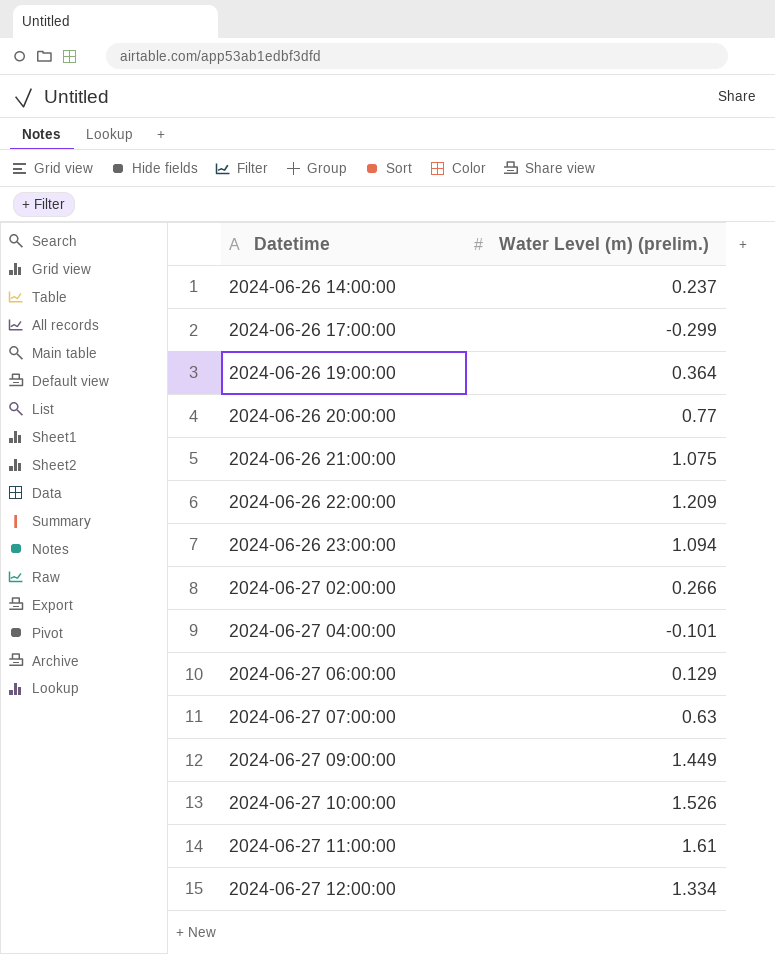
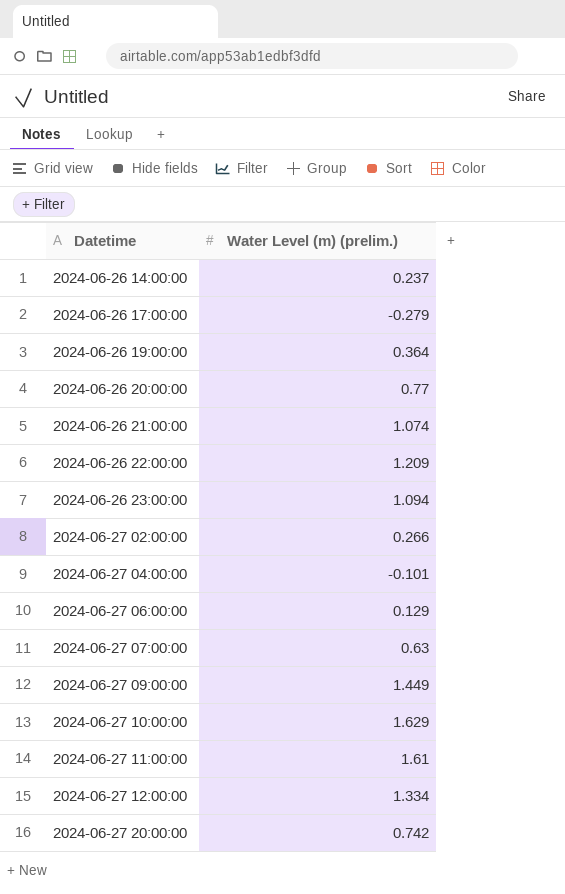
2024-06-26 17:00:00 | Water Level (m) (prelim.): -0.299 -> -0.279
2024-06-26 21:00:00 | Water Level (m) (prelim.): 1.075 -> 1.074
2024-06-27 10:00:00 | Water Level (m) (prelim.): 1.526 -> 1.629
row 2024-06-27 20:00:00: none -> 0.742

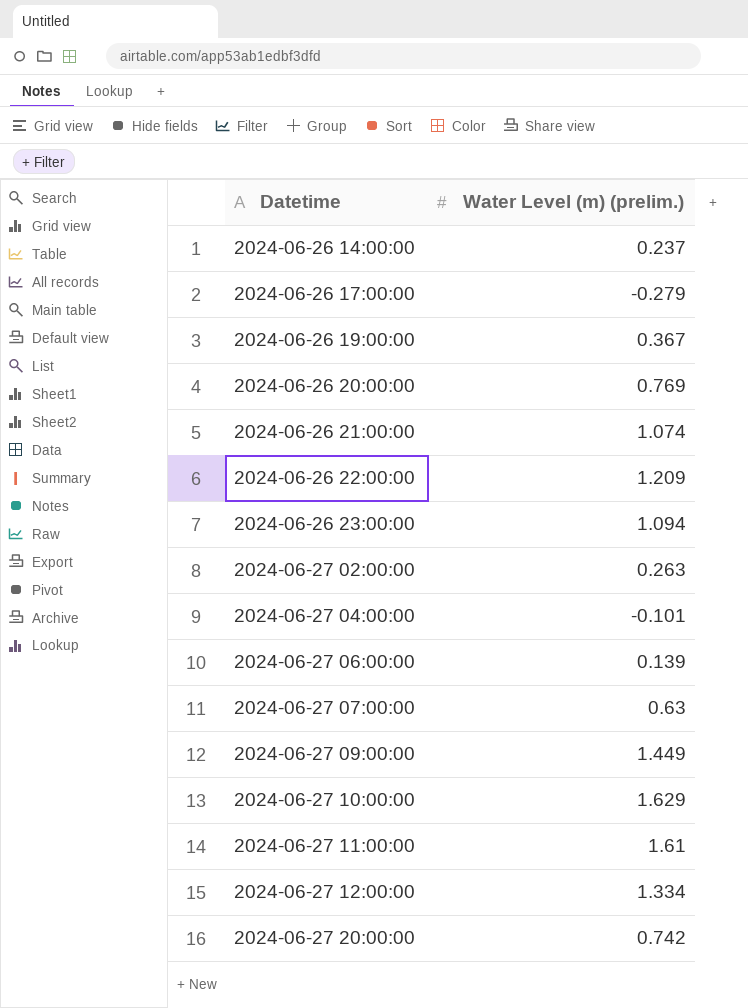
2024-06-26 19:00:00 | Water Level (m) (prelim.): 0.364 -> 0.367
2024-06-26 20:00:00 | Water Level (m) (prelim.): 0.77 -> 0.769
2024-06-27 02:00:00 | Water Level (m) (prelim.): 0.266 -> 0.263
2024-06-27 06:00:00 | Water Level (m) (prelim.): 0.129 -> 0.139

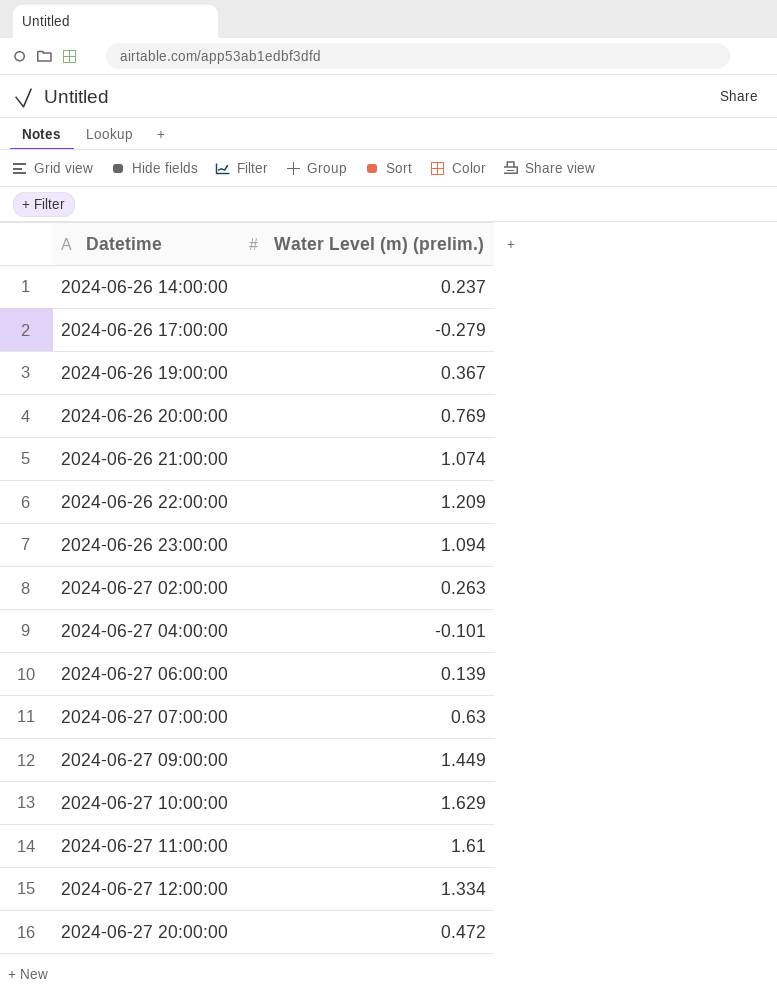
2024-06-27 20:00:00 | Water Level (m) (prelim.): 0.742 -> 0.472

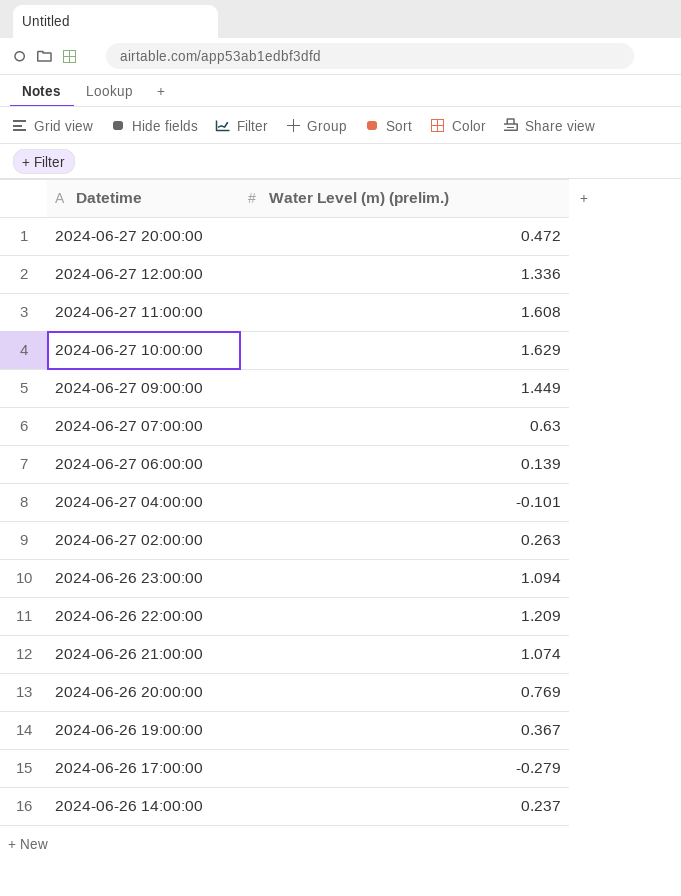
row order: Datetime ascending -> Datetime descending
2024-06-27 12:00:00 | Water Level (m) (prelim.): 1.334 -> 1.336
2024-06-27 11:00:00 | Water Level (m) (prelim.): 1.61 -> 1.608

